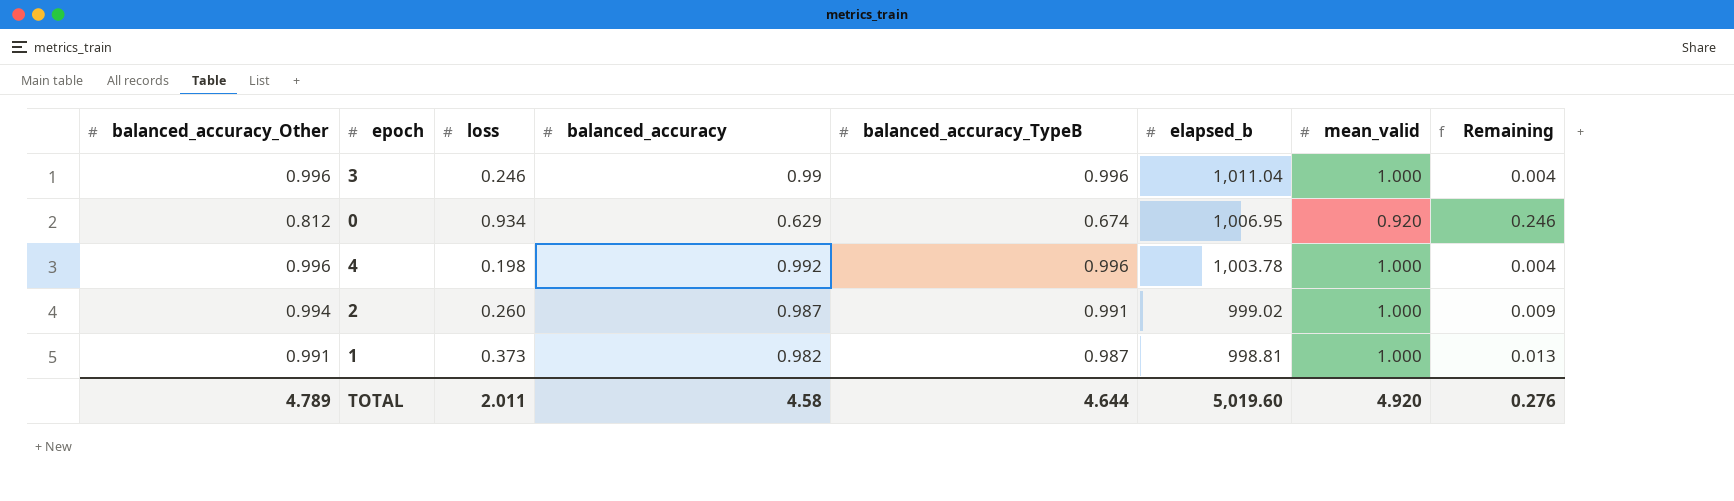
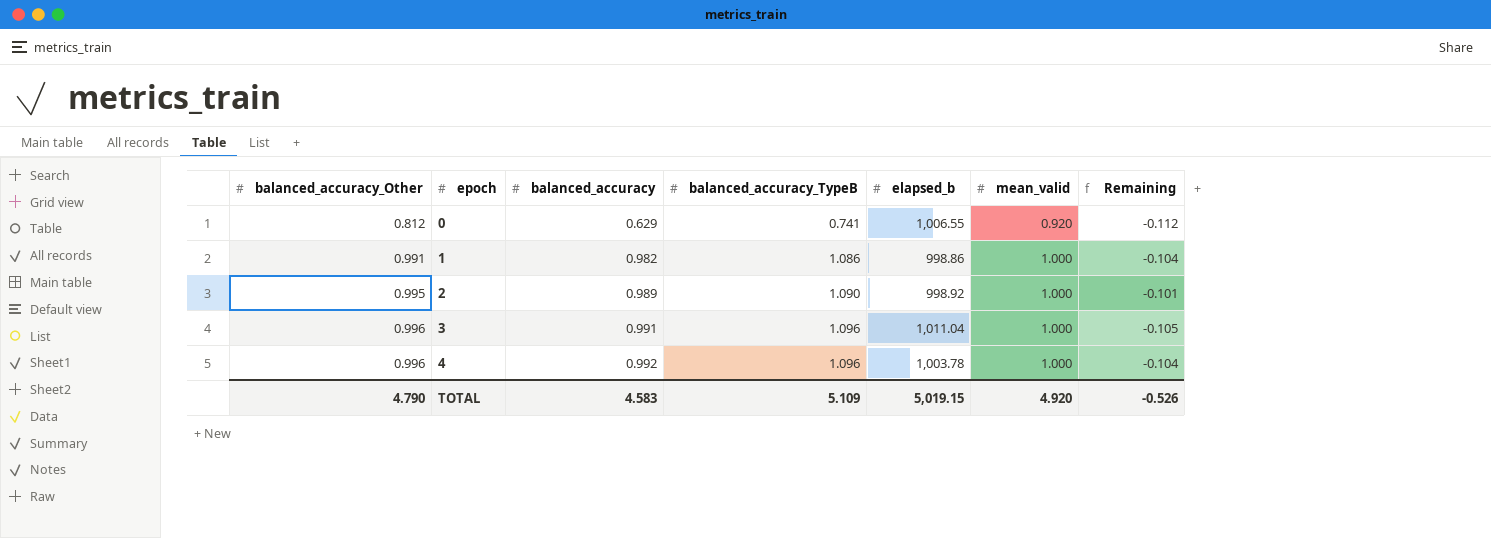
row order: elapsed_b descending -> balanced_accuracy_Other ascending
column loss | position: 3 -> none
column Remaining | formula: [mean_valid] - [balanced_accuracy_TypeB] -> [balanced_accuracy] - [balanced_accuracy_TypeB]
0 | balanced_accuracy_TypeB: 0.674 -> 0.741
0 | elapsed_b: 1,006.95 -> 1,006.55
1 | balanced_accuracy_TypeB: 0.987 -> 1.086
1 | elapsed_b: 998.81 -> 998.86
2 | balanced_accuracy_Other: 0.994 -> 0.995
2 | balanced_accuracy: 0.987 -> 0.989
2 | balanced_accuracy_TypeB: 0.991 -> 1.090
2 | elapsed_b: 999.02 -> 998.92
3 | balanced_accuracy: 0.99 -> 0.991
3 | balanced_accuracy_TypeB: 0.996 -> 1.096
4 | balanced_accuracy_TypeB: 0.996 -> 1.096
TOTAL | balanced_accuracy_Other: 4.789 -> 4.790
TOTAL | balanced_accuracy: 4.58 -> 4.583
TOTAL | balanced_accuracy_TypeB: 4.644 -> 5.109
TOTAL | elapsed_b: 5,019.60 -> 5,019.15
TOTAL | Remaining: 0.276 -> -0.526

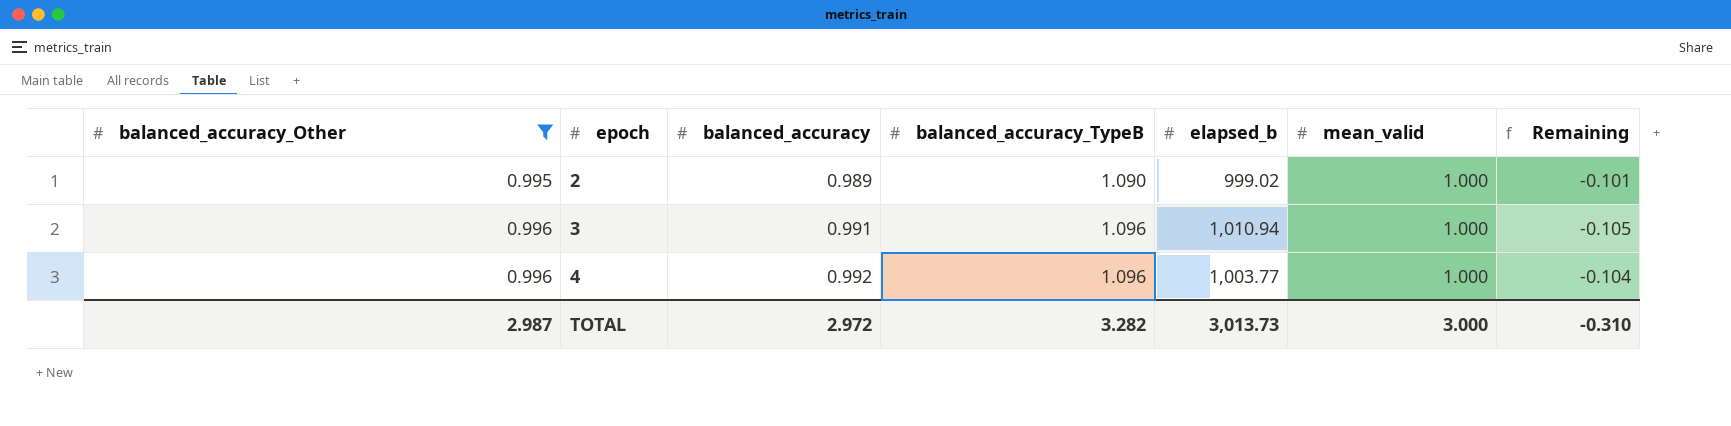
filter: none -> balanced_accuracy_Other >= 0.995
2 | elapsed_b: 998.92 -> 999.02
3 | elapsed_b: 1,011.04 -> 1,010.94
4 | elapsed_b: 1,003.78 -> 1,003.77
TOTAL | balanced_accuracy_Other: 4.790 -> 2.987
TOTAL | balanced_accuracy: 4.583 -> 2.972
TOTAL | balanced_accuracy_TypeB: 5.109 -> 3.282
TOTAL | elapsed_b: 5,019.15 -> 3,013.73
TOTAL | mean_valid: 4.920 -> 3.000
TOTAL | Remaining: -0.526 -> -0.310

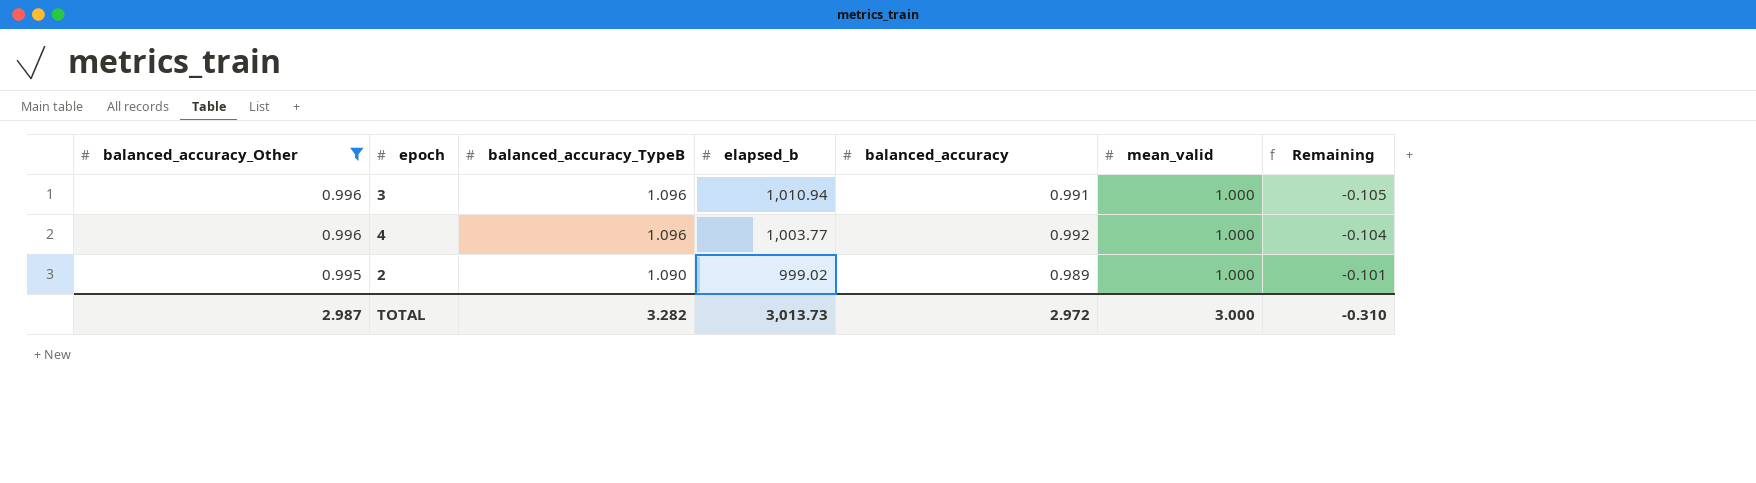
row order: balanced_accuracy_Other ascending -> balanced_accuracy_Other descending
column balanced_accuracy | position: 3 -> 5

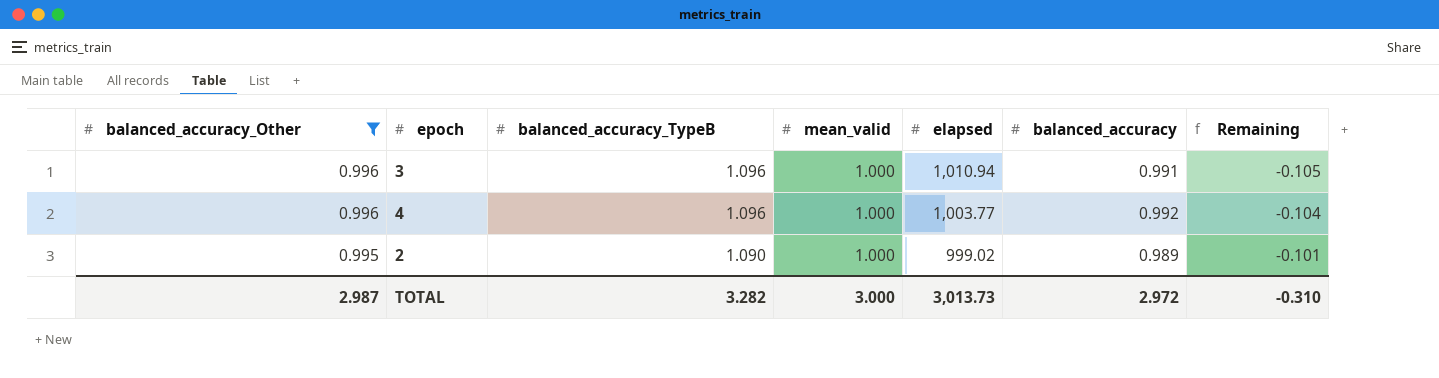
column mean_valid | position: 6 -> 4
column name: elapsed_b -> elapsed

